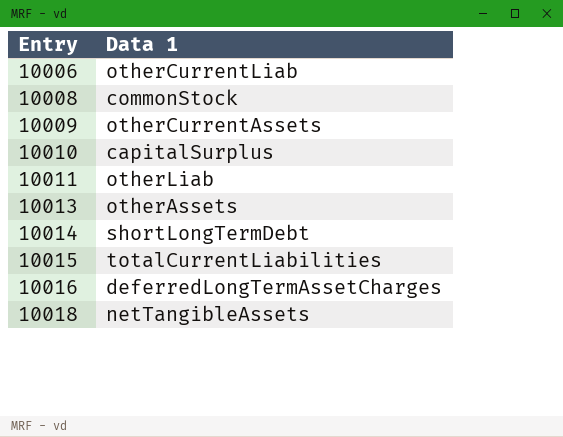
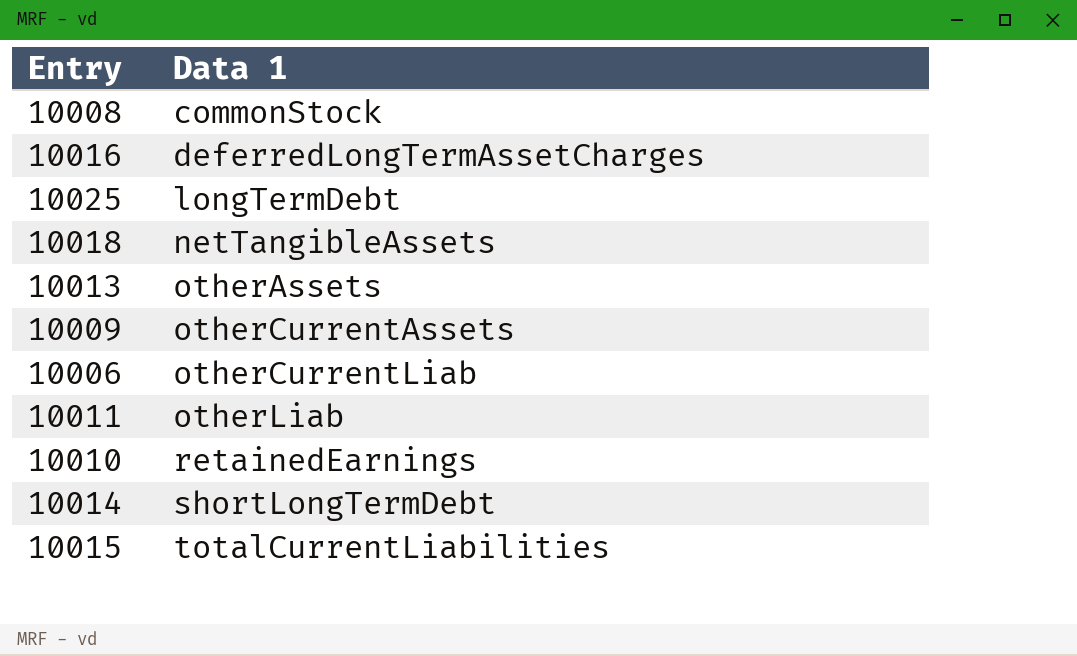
row order: Entry ascending -> Data 1 ascending
row 10025: none -> longTermDebt
10010 | Data 1: capitalSurplus -> retainedEarnings

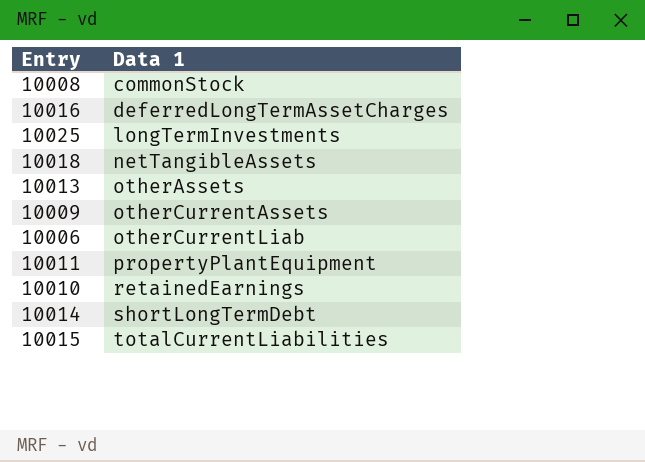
10025 | Data 1: longTermDebt -> longTermInvestments
10011 | Data 1: otherLiab -> propertyPlantEquipment

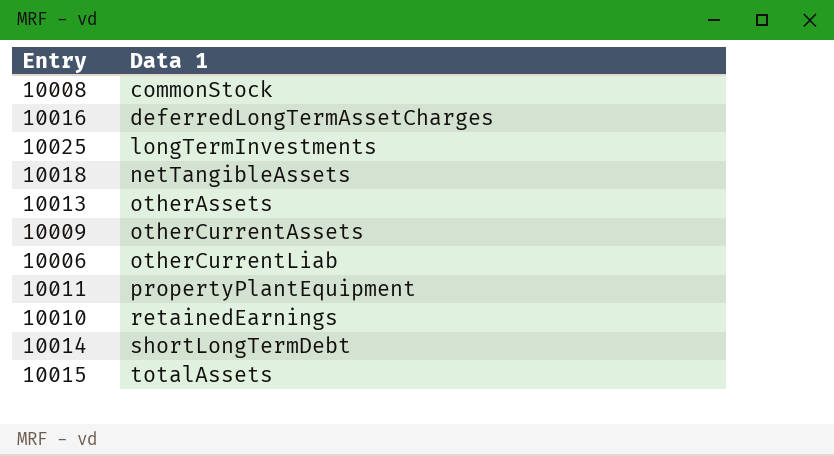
10015 | Data 1: totalCurrentLiabilities -> totalAssets

